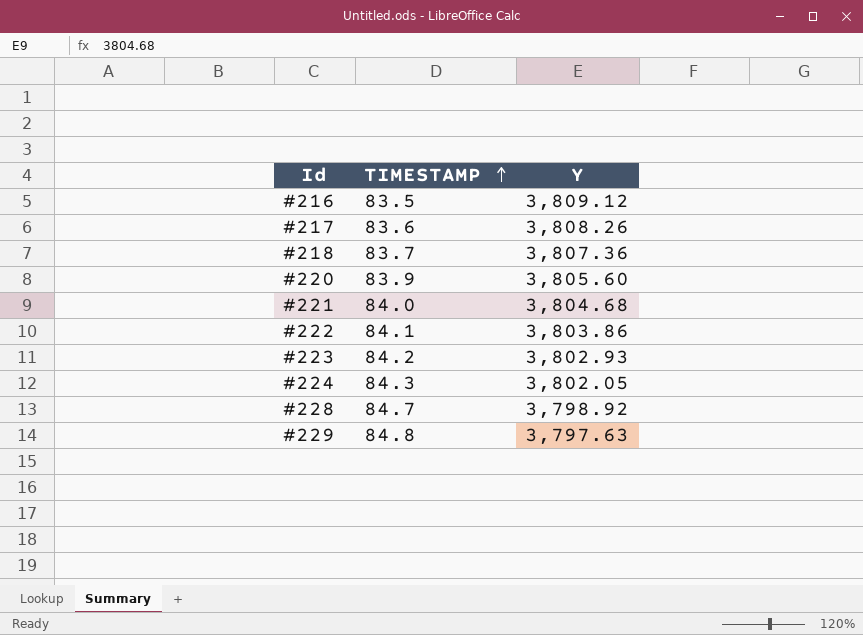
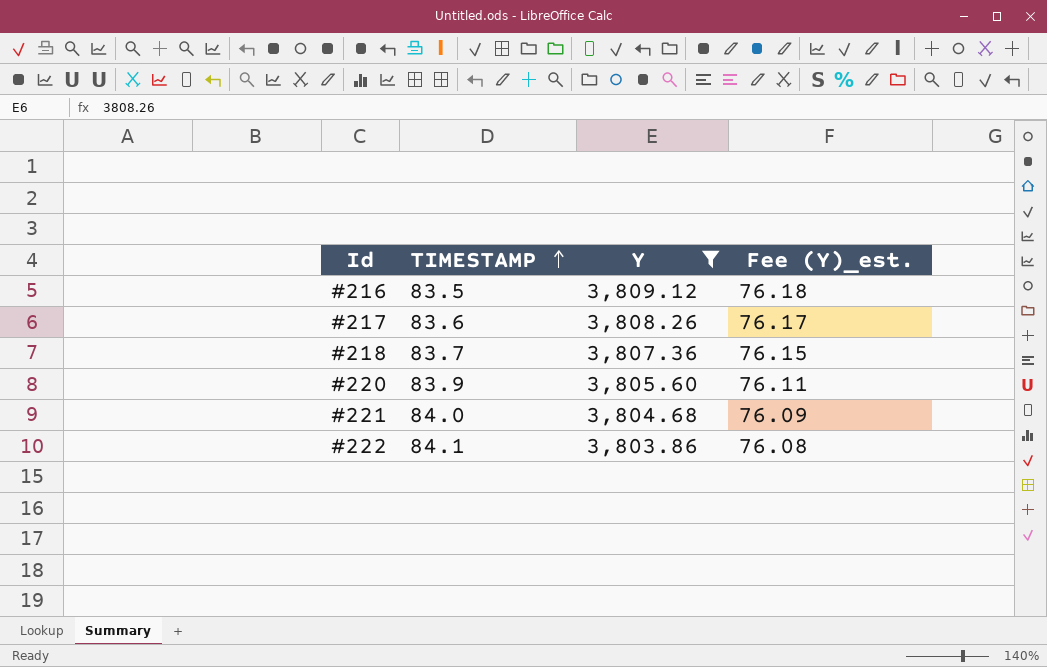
filter: none -> Y >= 3,803.86
column Fee (Y)_est. | formula: none -> [Y] * 0.02

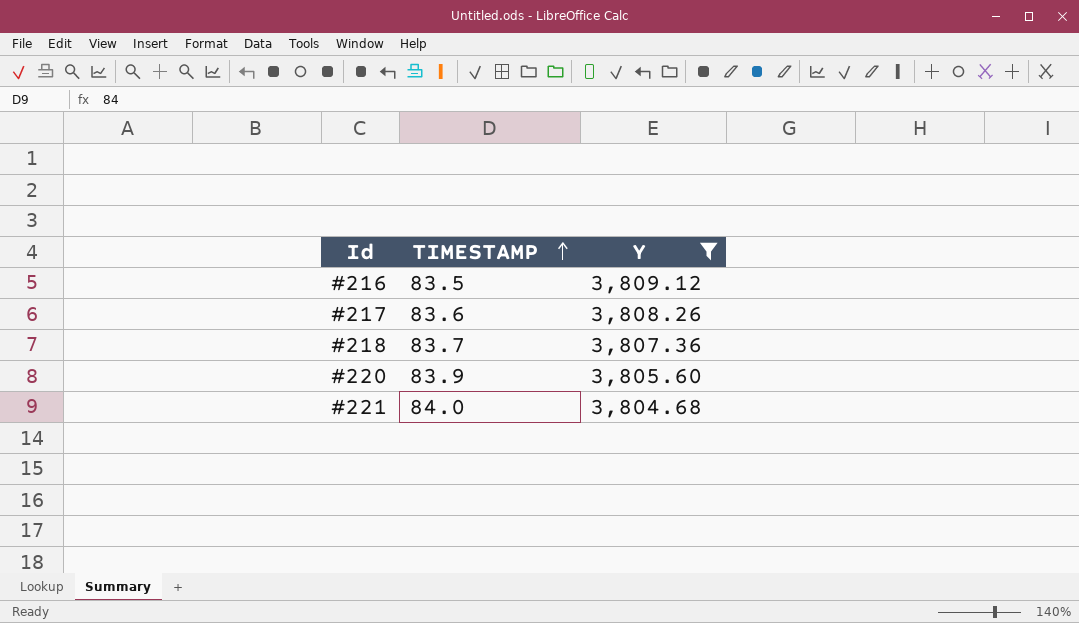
column Fee (Y)_est. | formula: [Y] * 0.02 -> none
row #222: 84.1 | 3,803.86 | 76.08 -> none

